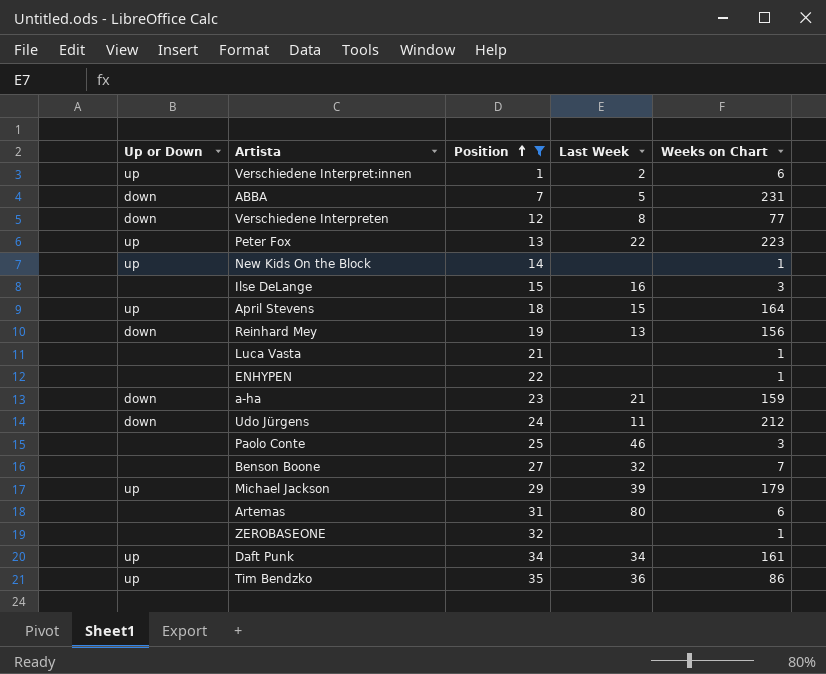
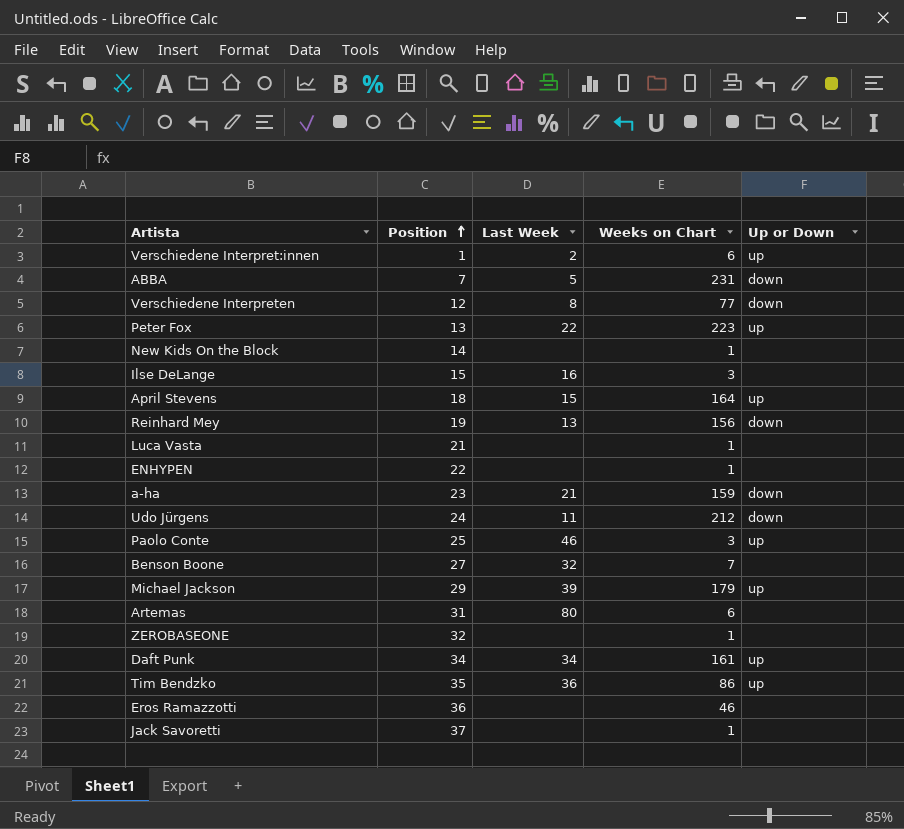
filter: Position <= 35 -> none
column Up or Down | position: 1 -> 5
New Kids On the Block | Up or Down: up -> none
Paolo Conte | Up or Down: none -> up

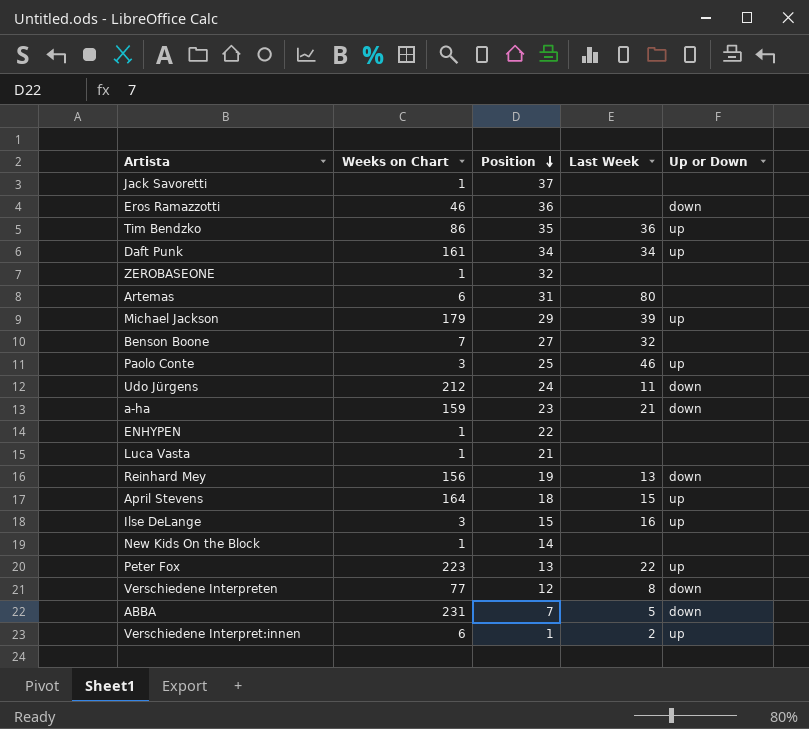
row order: Position ascending -> Position descending
column Weeks on Chart | position: 4 -> 2
Eros Ramazzotti | Up or Down: none -> down
Ilse DeLange | Up or Down: none -> up

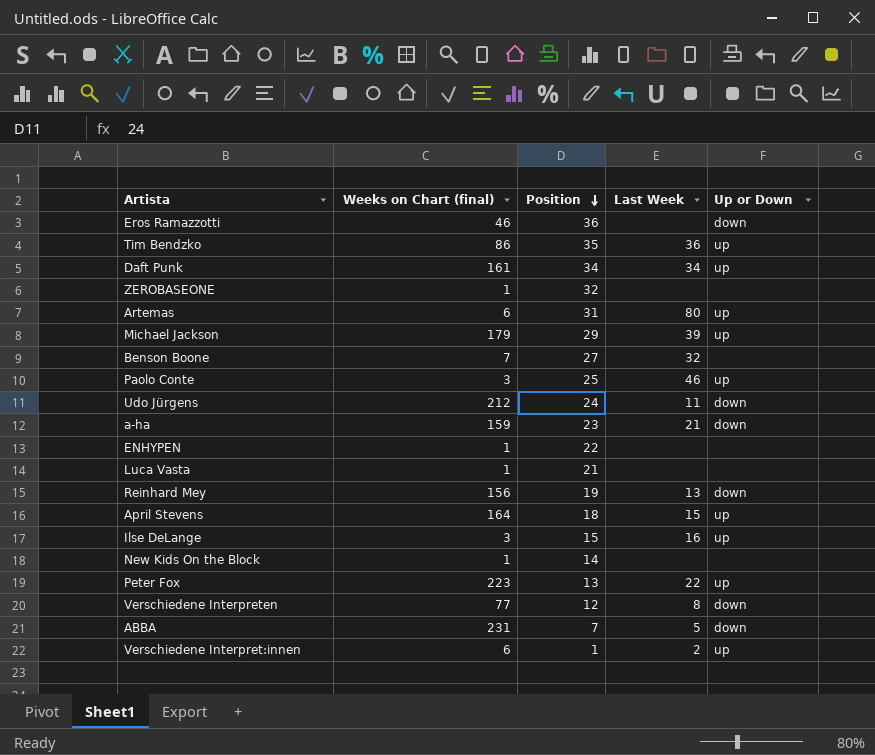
column name: Weeks on Chart -> Weeks on Chart (final)
row Jack Savoretti: 1 | 37 | none | none -> none
Artemas | Up or Down: none -> up

